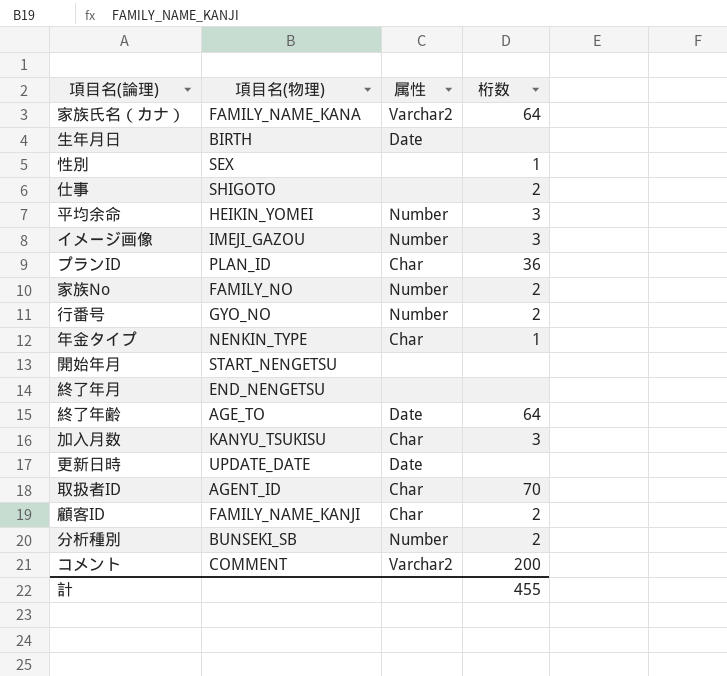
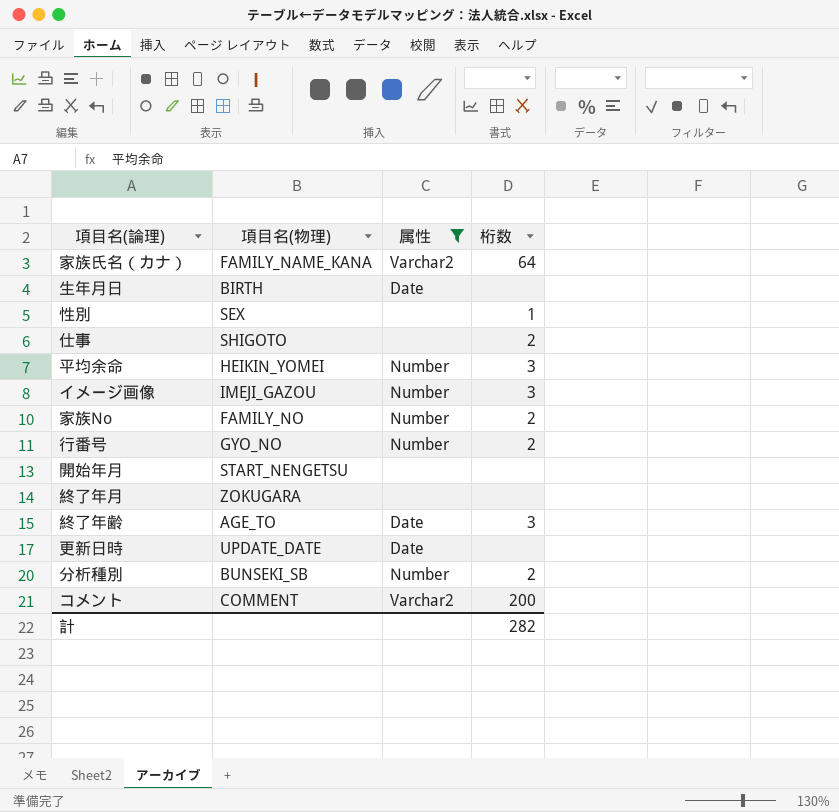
filter: none -> 属性 != Char
終了年月 | 項目名(物理): END_NENGETSU -> ZOKUGARA
終了年齢 | 桁数: 64 -> 3
計 | 桁数: 455 -> 282

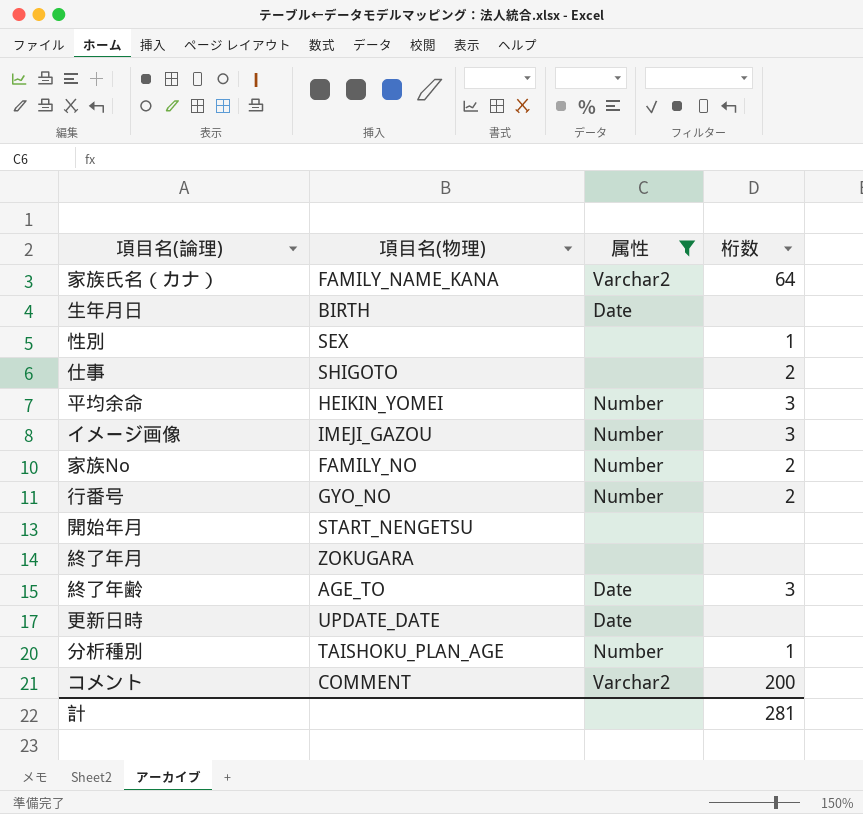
分析種別 | 項目名(物理): BUNSEKI_SB -> TAISHOKU_PLAN_AGE
分析種別 | 桁数: 2 -> 1
計 | 桁数: 282 -> 281

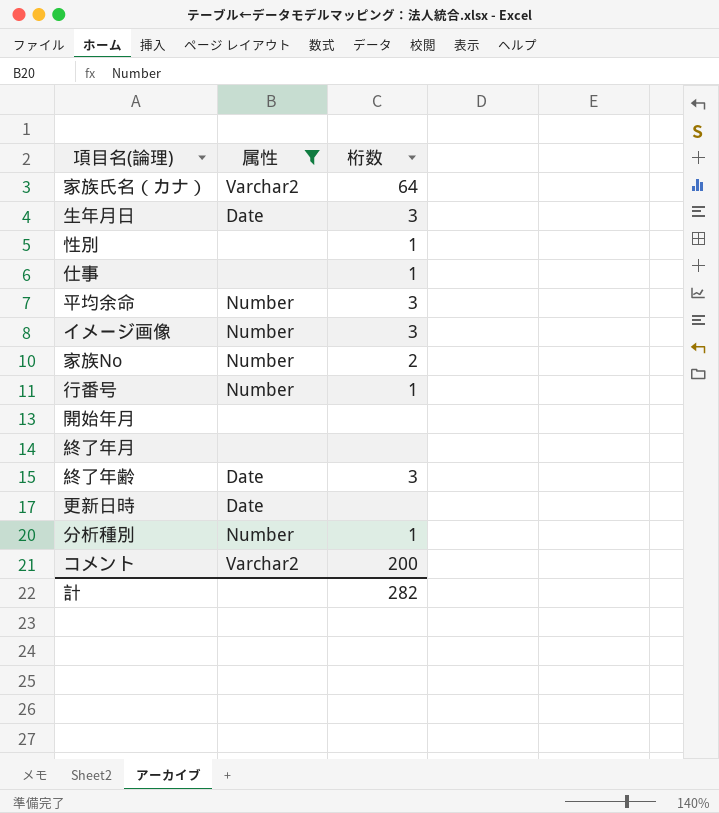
column 項目名(物理) | position: 2 -> none
生年月日 | 桁数: none -> 3
仕事 | 桁数: 2 -> 1
行番号 | 桁数: 2 -> 1
計 | 桁数: 281 -> 282

